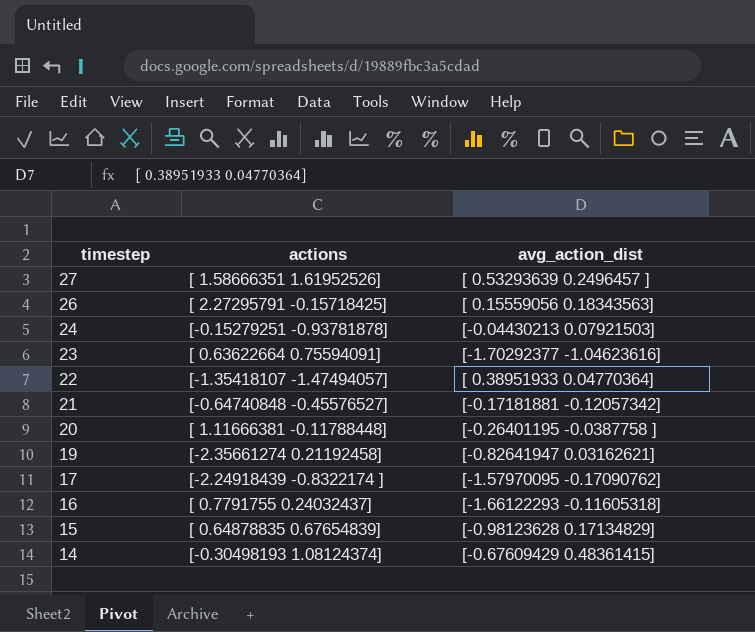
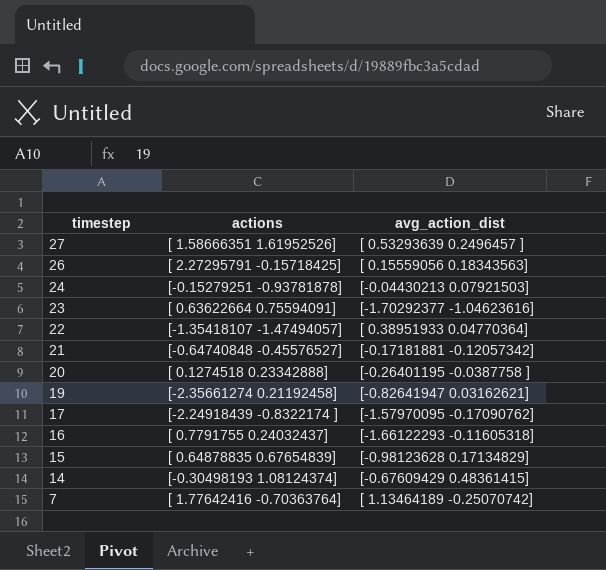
20 | actions: [ 1.11666381 -0.11788448] -> [ 0.1274518 0.23342888]
row 7: none -> [ 1.77642416 -0.70363764] | [ 1.13464189 -0.25070742]

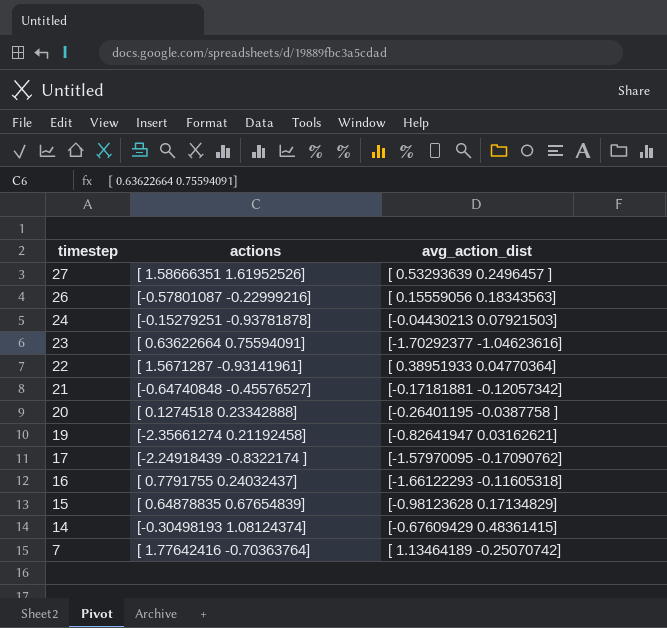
26 | actions: [ 2.27295791 -0.15718425] -> [-0.57801087 -0.22999216]
22 | actions: [-1.35418107 -1.47494057] -> [ 1.5671287 -0.93141961]

